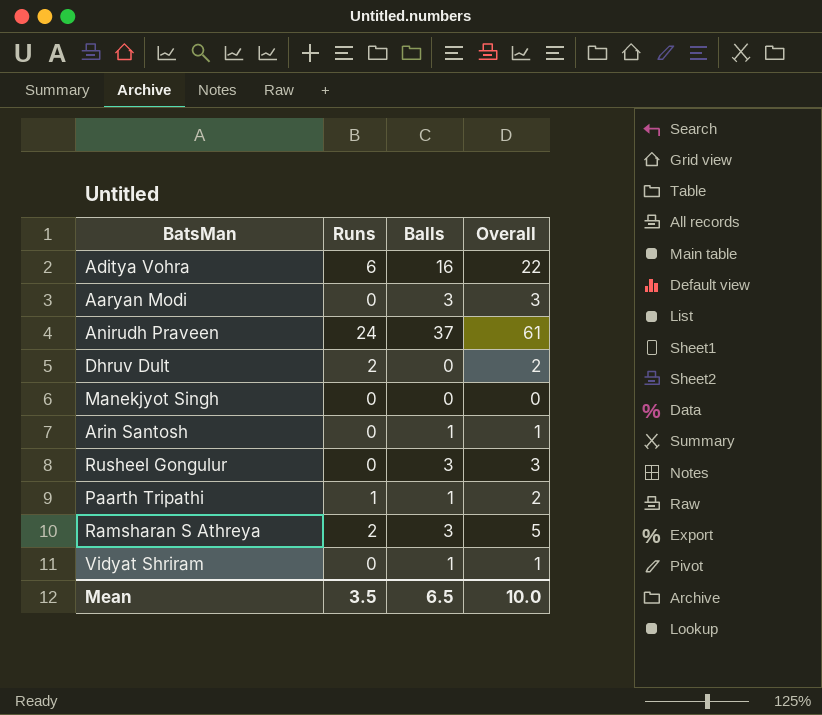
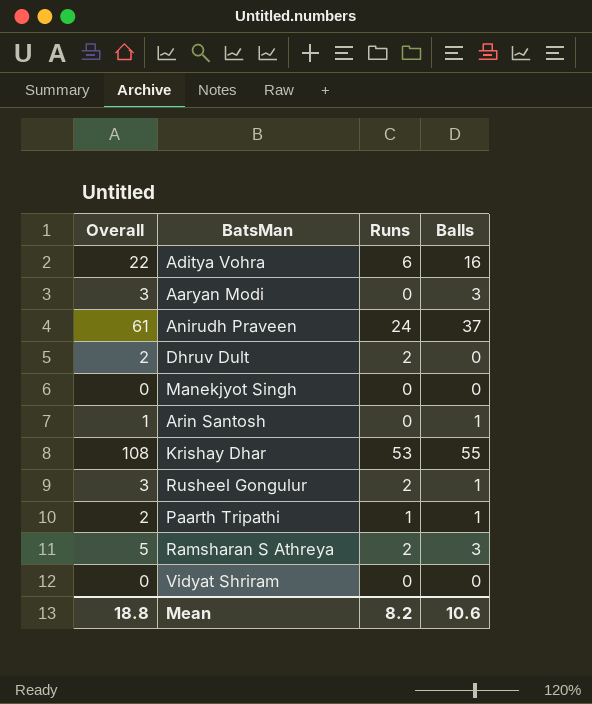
column Overall | position: 4 -> 1
row Krishay Dhar: none -> 108 | 53 | 55
Rusheel Gongulur | Runs: 0 -> 2
Rusheel Gongulur | Balls: 3 -> 1
Vidyat Shriram | Overall: 1 -> 0
Vidyat Shriram | Balls: 1 -> 0
Mean | Overall: 10.0 -> 18.8
Mean | Runs: 3.5 -> 8.2
Mean | Balls: 6.5 -> 10.6

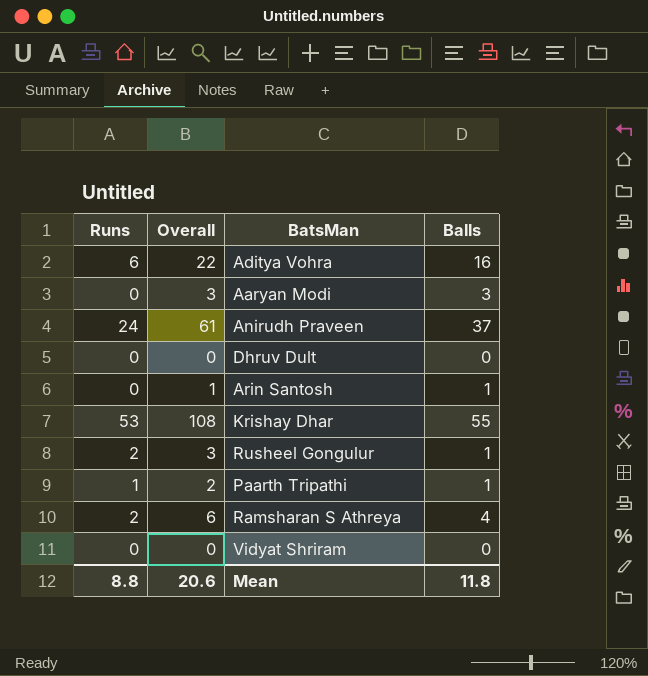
column Runs | position: 3 -> 1
row Manekjyot Singh: 0 | 0 | 0 -> none
Dhruv Dult | Runs: 2 -> 0
Dhruv Dult | Overall: 2 -> 0
Ramsharan S Athreya | Overall: 5 -> 6
Ramsharan S Athreya | Balls: 3 -> 4
Mean | Runs: 8.2 -> 8.8
Mean | Overall: 18.8 -> 20.6
Mean | Balls: 10.6 -> 11.8

